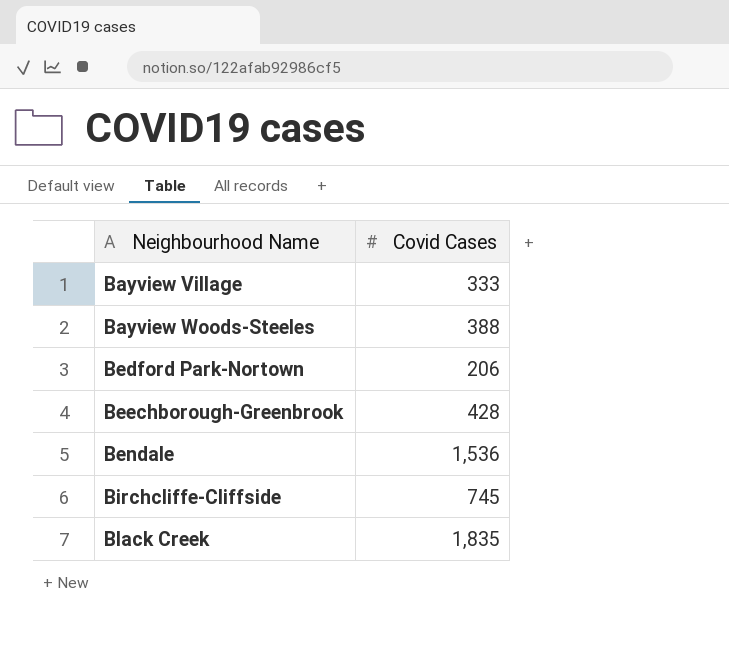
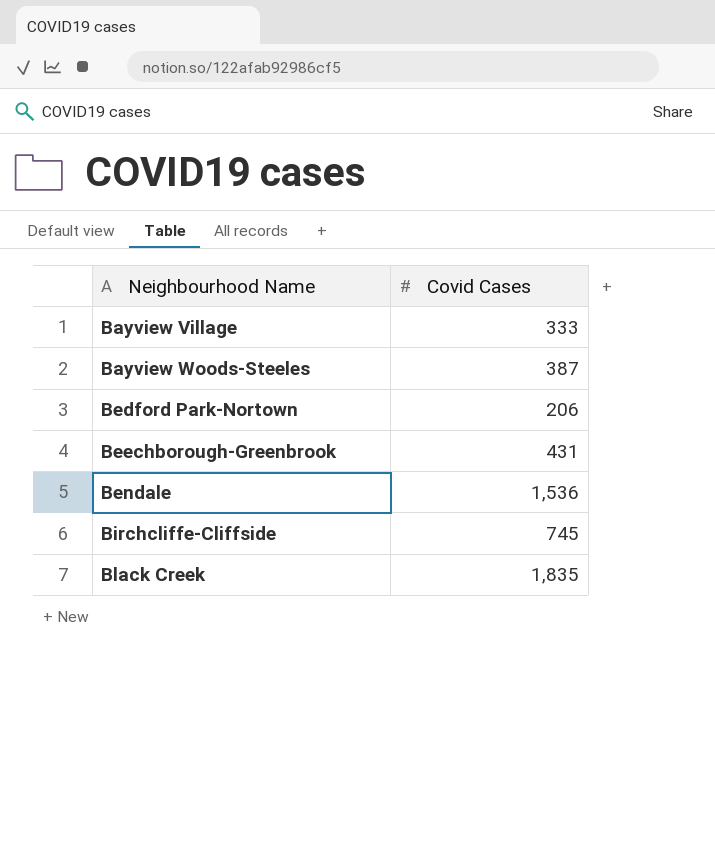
Bayview Woods-Steeles | Covid Cases: 388 -> 387
Beechborough-Greenbrook | Covid Cases: 428 -> 431

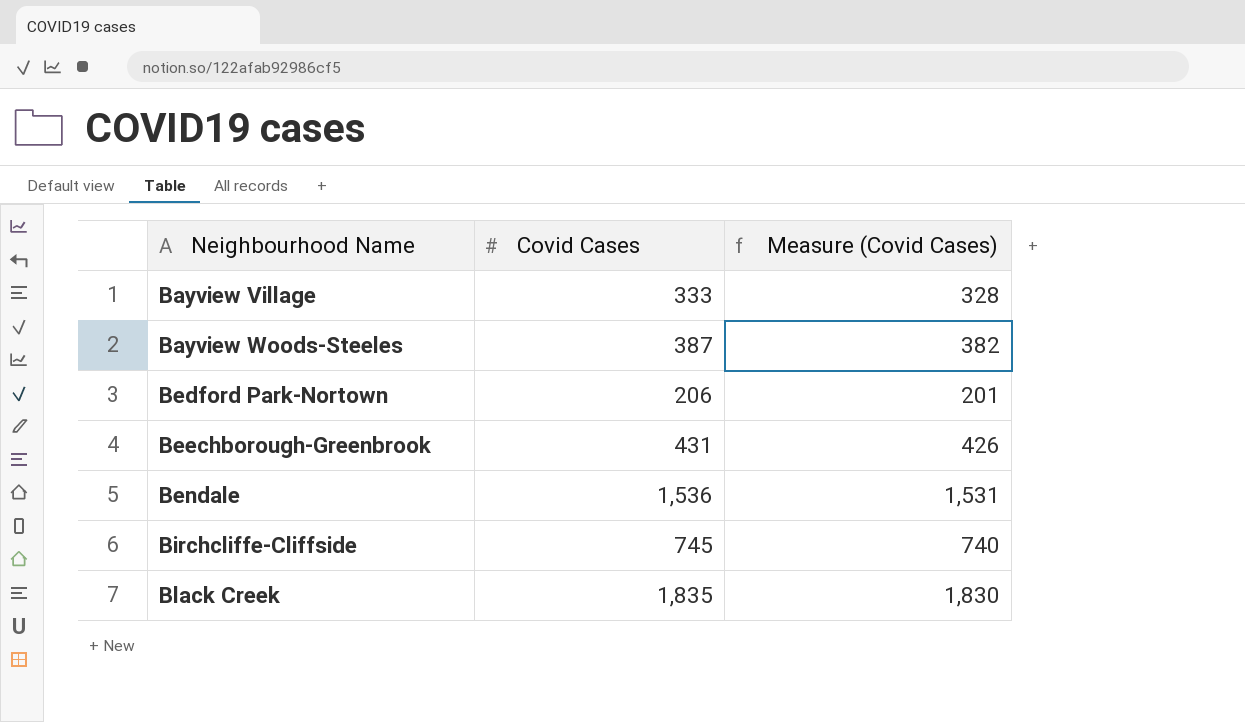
column Measure (Covid Cases) | formula: none -> [Covid Cases] - 5

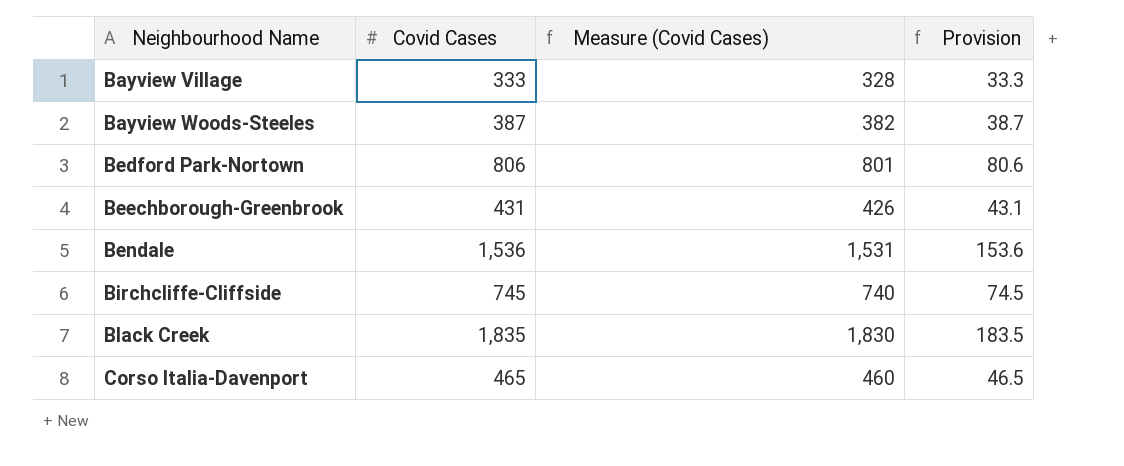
column Provision | formula: none -> [Covid Cases] * 0.1
Bedford Park-Nortown | Covid Cases: 206 -> 806
Bedford Park-Nortown | Measure (Covid Cases): 201 -> 801
row Corso Italia-Davenport: none -> 465 | 460 | 46.5

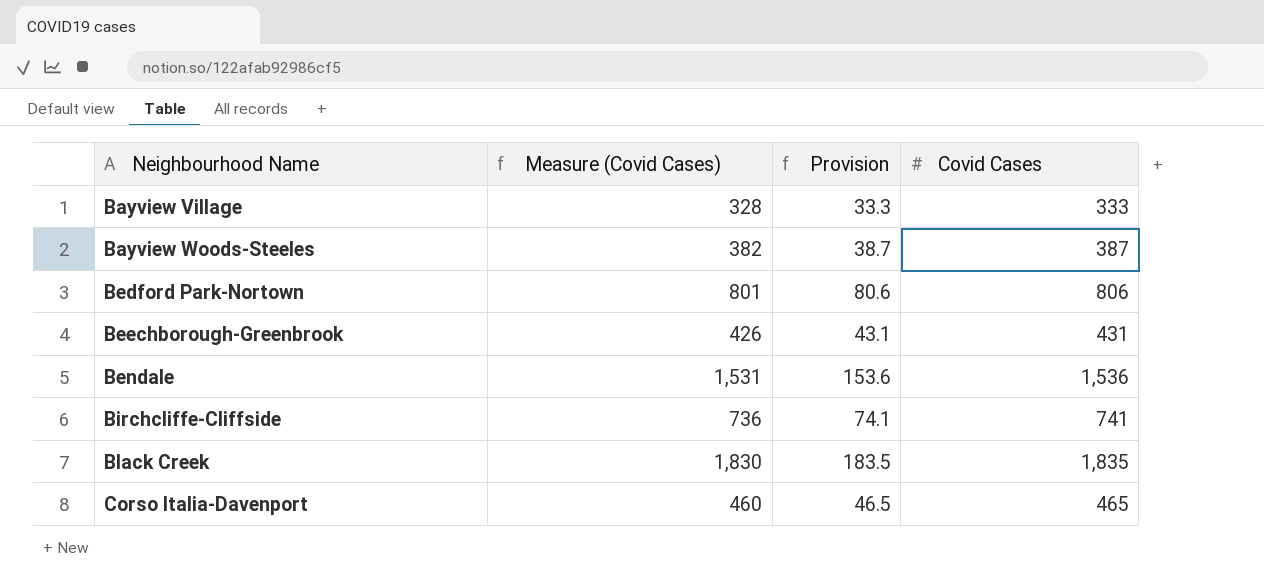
column Covid Cases | position: 2 -> 4
Birchcliffe-Cliffside | Measure (Covid Cases): 740 -> 736
Birchcliffe-Cliffside | Provision: 74.5 -> 74.1
Birchcliffe-Cliffside | Covid Cases: 745 -> 741

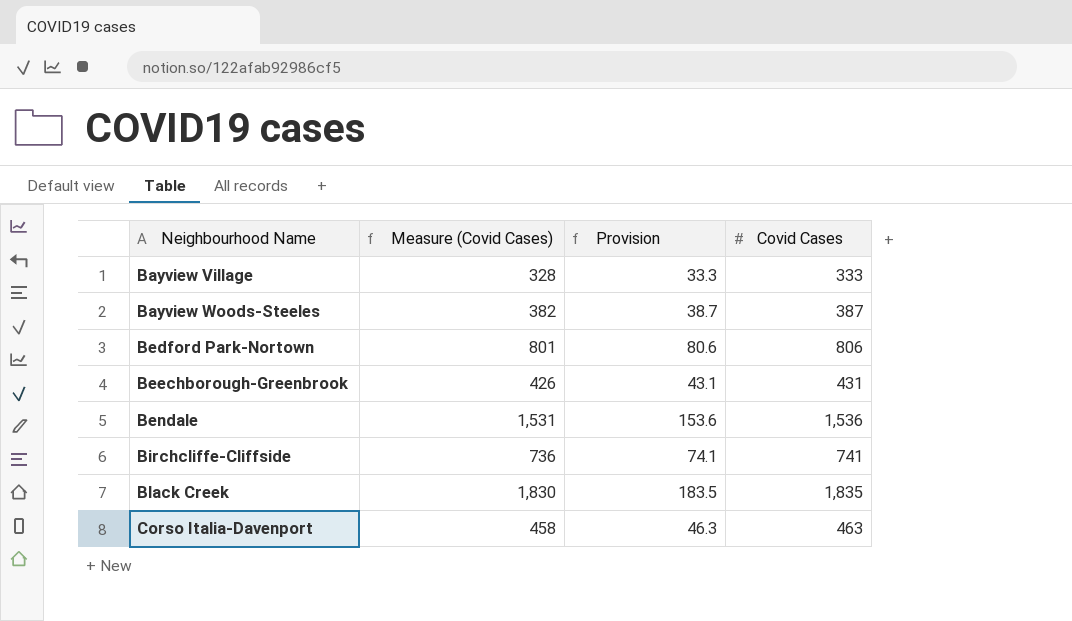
Corso Italia-Davenport | Measure (Covid Cases): 460 -> 458
Corso Italia-Davenport | Provision: 46.5 -> 46.3
Corso Italia-Davenport | Covid Cases: 465 -> 463

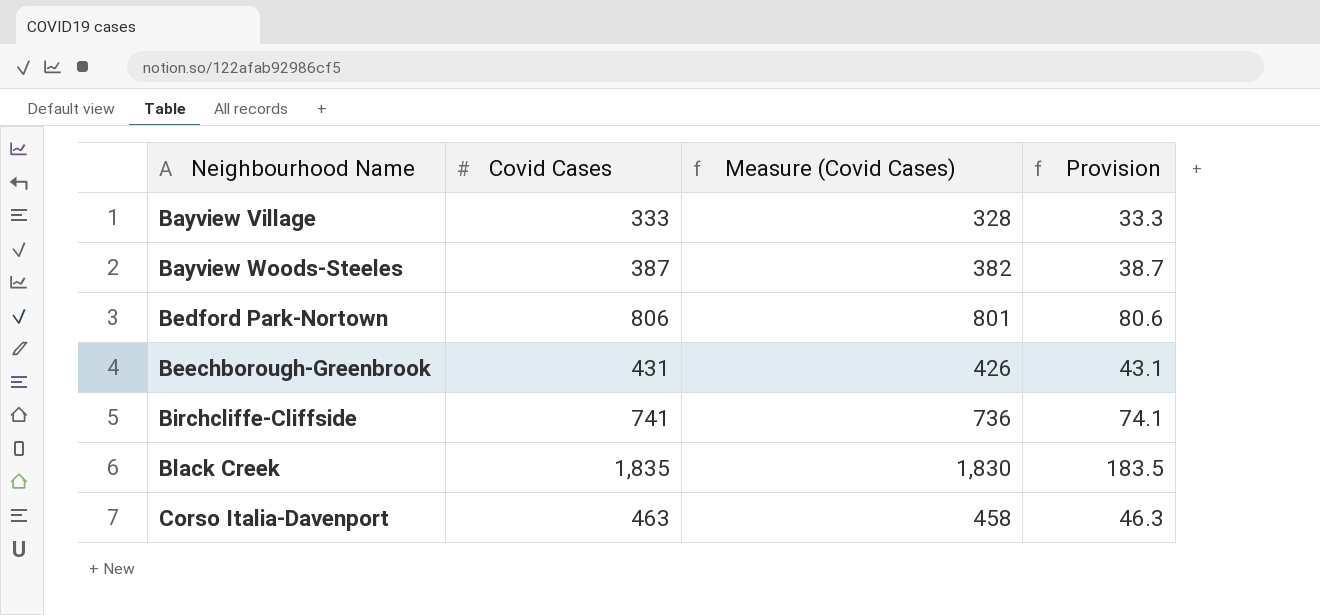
column Covid Cases | position: 4 -> 2
row Bendale: 1,531 | 153.6 | 1,536 -> none

